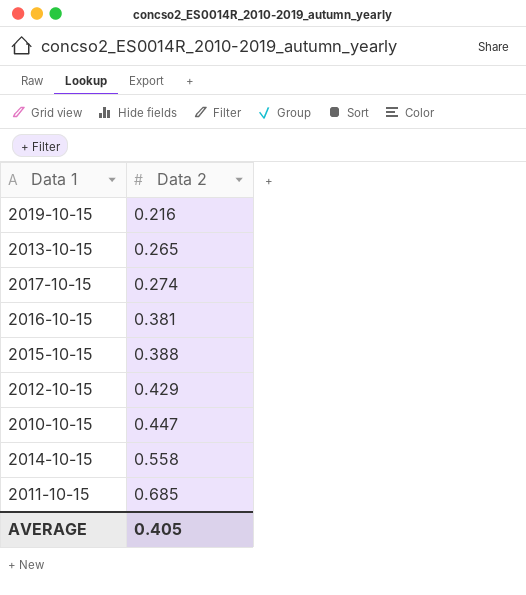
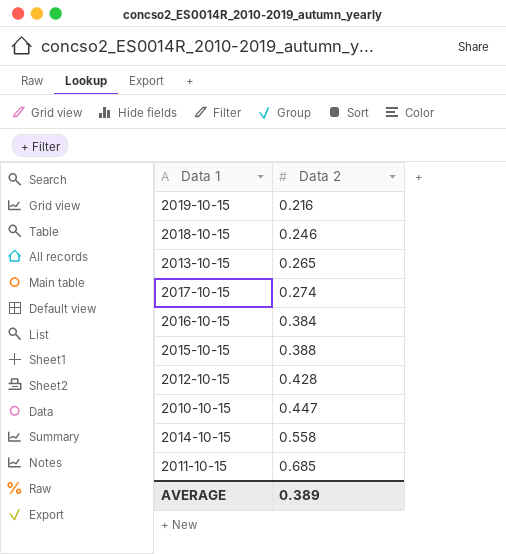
row 2018-10-15: none -> 0.246
2016-10-15 | Data 2: 0.381 -> 0.384
2012-10-15 | Data 2: 0.429 -> 0.428
AVERAGE | Data 2: 0.405 -> 0.389

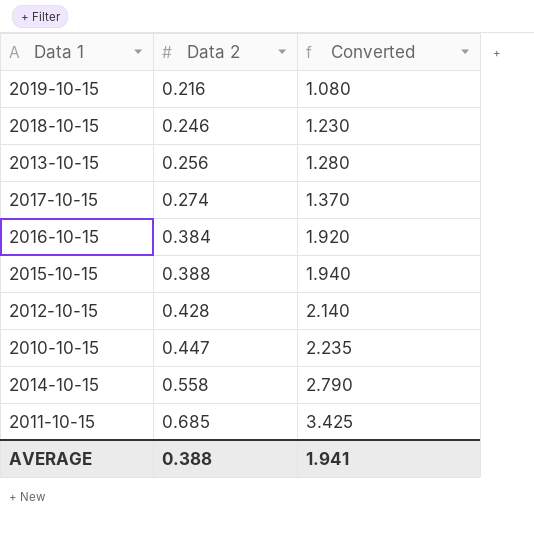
column Converted | formula: none -> [Data 2] * 5
2013-10-15 | Data 2: 0.265 -> 0.256
AVERAGE | Data 2: 0.389 -> 0.388

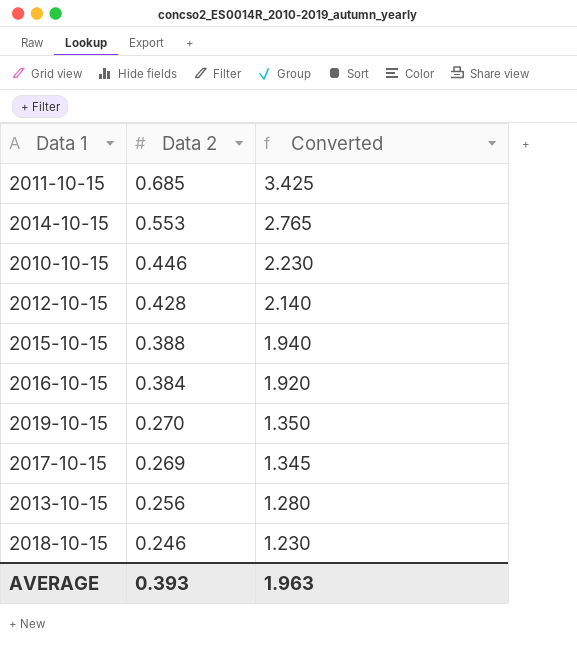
row order: Data 2 ascending -> Data 2 descending
2014-10-15 | Data 2: 0.558 -> 0.553
2014-10-15 | Converted: 2.790 -> 2.765
2010-10-15 | Data 2: 0.447 -> 0.446
2010-10-15 | Converted: 2.235 -> 2.230
2019-10-15 | Data 2: 0.216 -> 0.270
2019-10-15 | Converted: 1.080 -> 1.350
2017-10-15 | Data 2: 0.274 -> 0.269
2017-10-15 | Converted: 1.370 -> 1.345
AVERAGE | Data 2: 0.388 -> 0.393
AVERAGE | Converted: 1.941 -> 1.963

